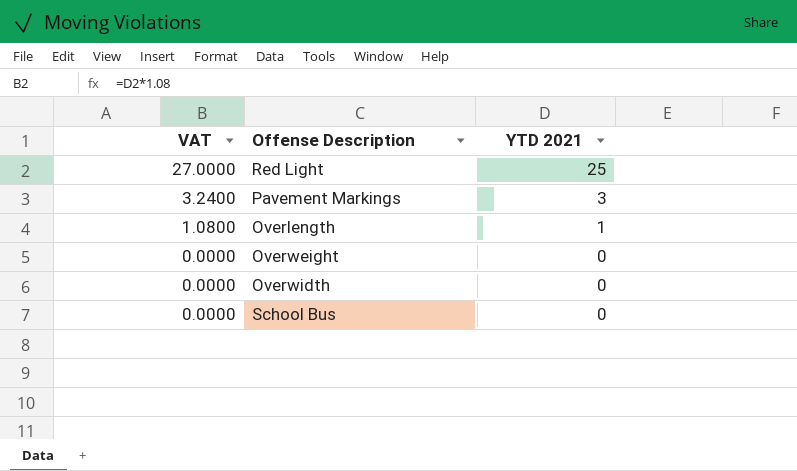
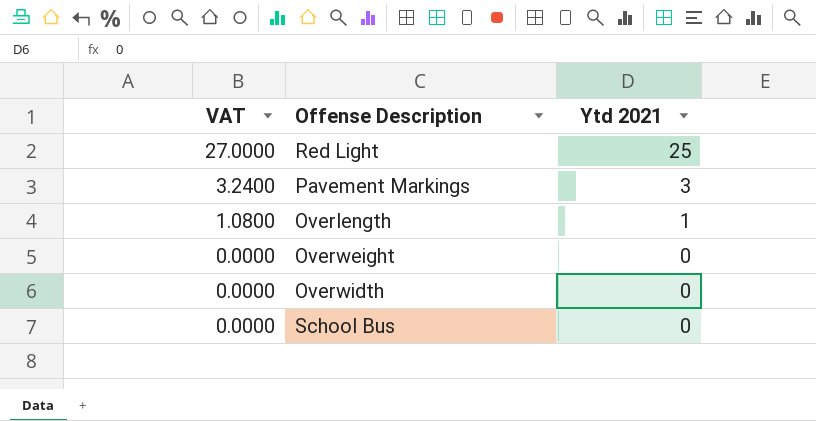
column name: YTD 2021 -> Ytd 2021

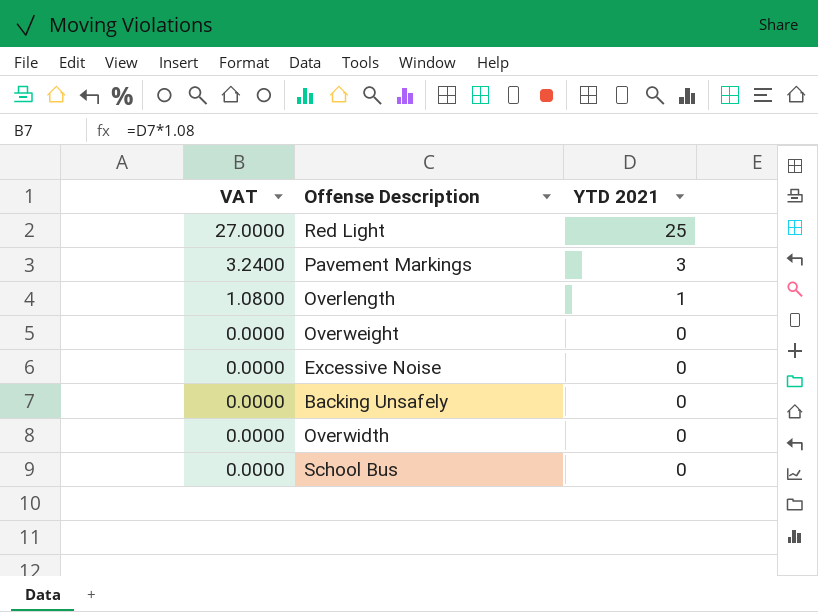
column name: Ytd 2021 -> YTD 2021
row Excessive Noise: none -> 0.0000 | 0
row Backing Unsafely: none -> 0.0000 | 0

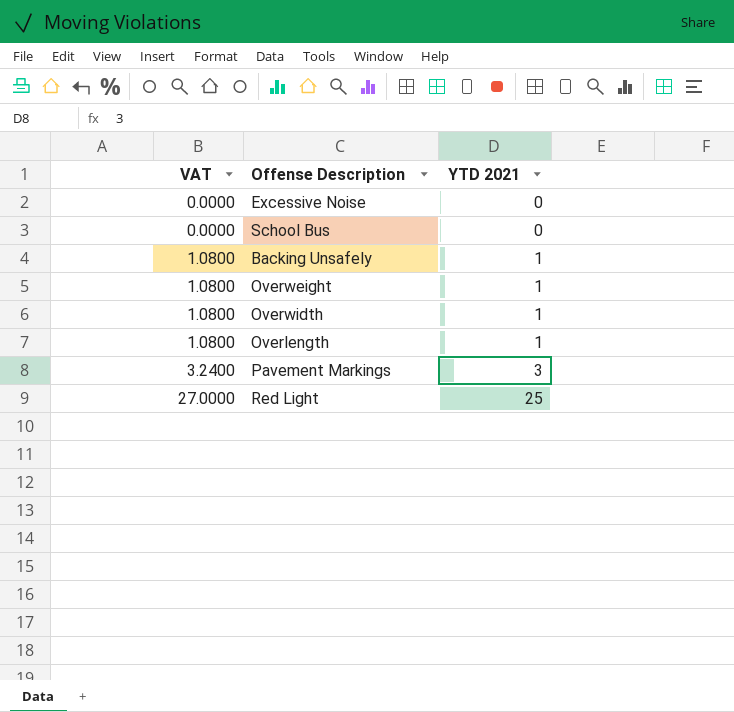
row order: VAT descending -> VAT ascending
Backing Unsafely | VAT: 0.0000 -> 1.0800
Backing Unsafely | YTD 2021: 0 -> 1
Overweight | VAT: 0.0000 -> 1.0800
Overweight | YTD 2021: 0 -> 1
Overwidth | VAT: 0.0000 -> 1.0800
Overwidth | YTD 2021: 0 -> 1

